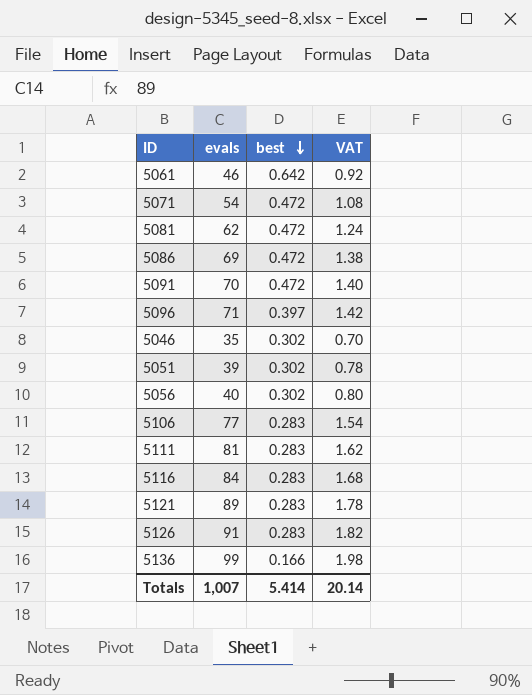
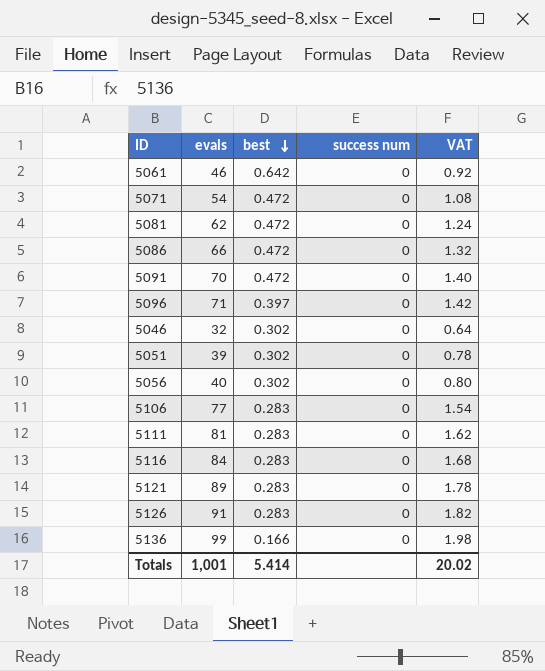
column success num | position: none -> 4
5086 | evals: 69 -> 66
5086 | VAT: 1.38 -> 1.32
5046 | evals: 35 -> 32
5046 | VAT: 0.70 -> 0.64
Totals | evals: 1,007 -> 1,001
Totals | VAT: 20.14 -> 20.02

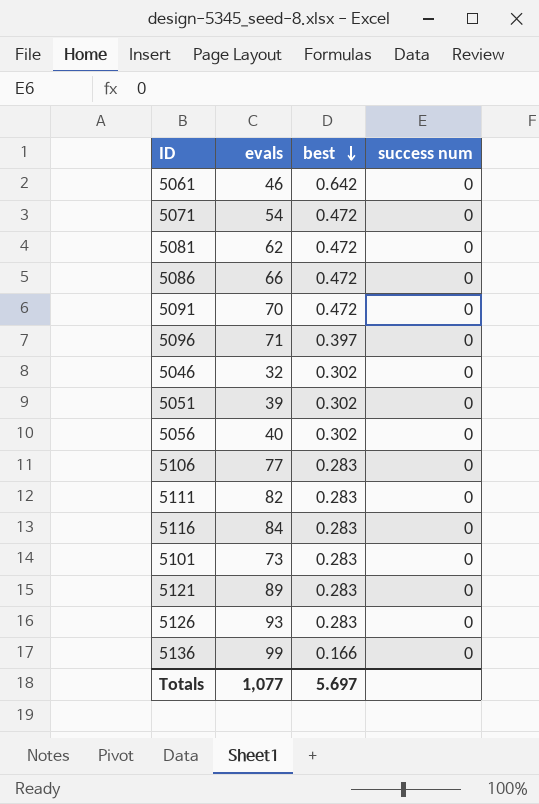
column VAT | formula: [evals] * 0.02 -> none
5111 | evals: 81 -> 82
row 5101: none -> 73 | 0.283 | 0
5126 | evals: 91 -> 93
Totals | evals: 1,001 -> 1,077
Totals | best: 5.414 -> 5.697

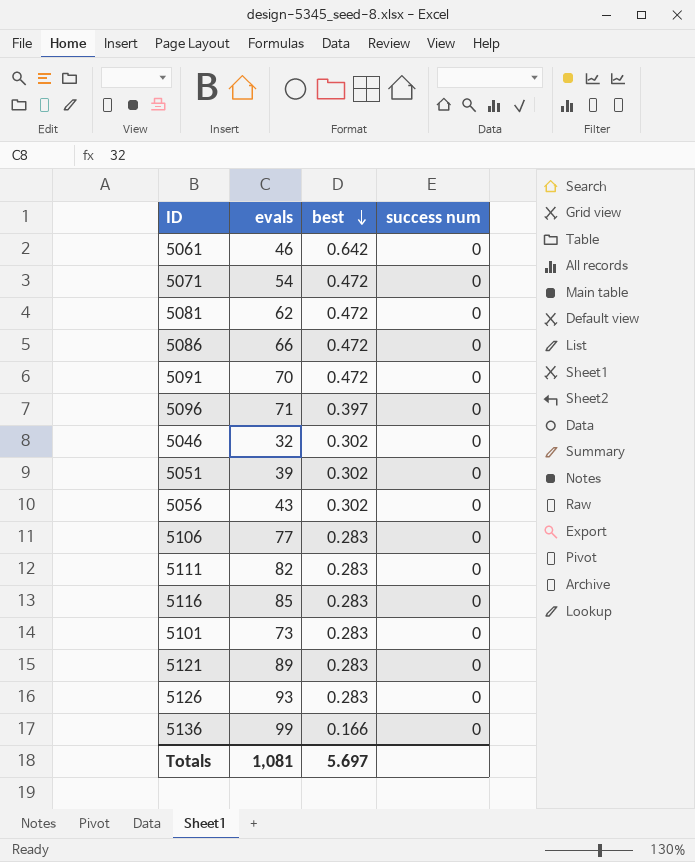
5056 | evals: 40 -> 43
5116 | evals: 84 -> 85
Totals | evals: 1,077 -> 1,081

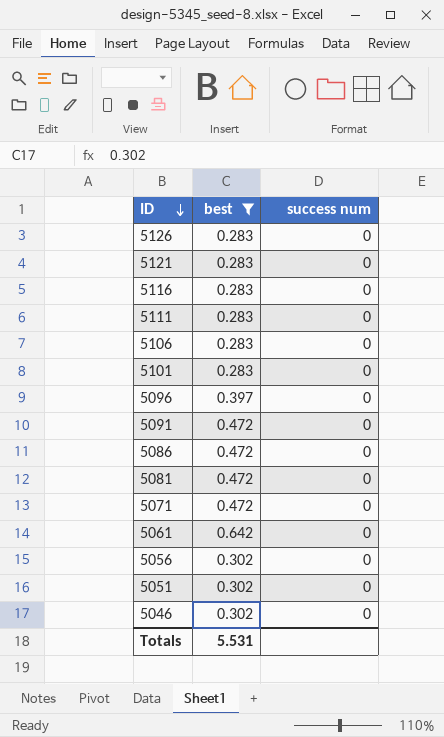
filter: none -> best != 0.166
row order: best descending -> ID descending
column evals | position: 2 -> none
Totals | best: 5.697 -> 5.531

